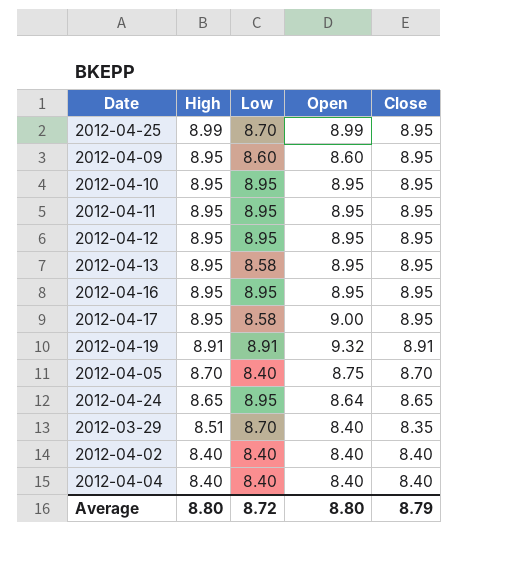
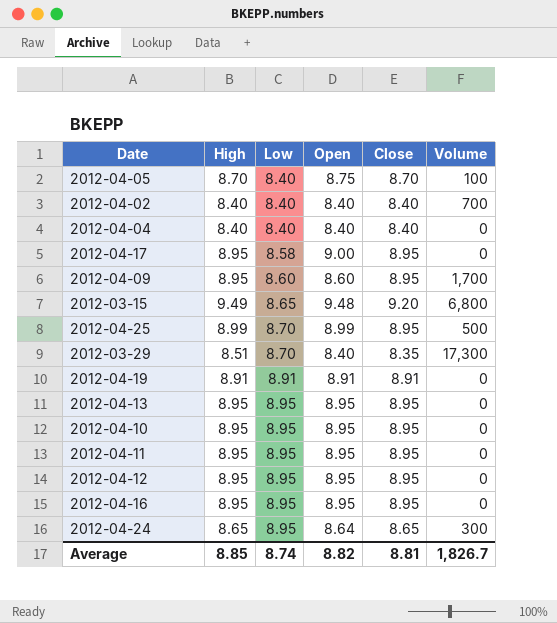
row order: High descending -> Low ascending
column Volume | position: none -> 6
row 2012-03-15: none -> 9.49 | 8.65 | 9.48 | 9.20 | 6,800
2012-04-19 | Open: 9.32 -> 8.91
2012-04-13 | Low: 8.58 -> 8.95
Average | High: 8.80 -> 8.85
Average | Low: 8.72 -> 8.74
Average | Open: 8.80 -> 8.82
Average | Close: 8.79 -> 8.81

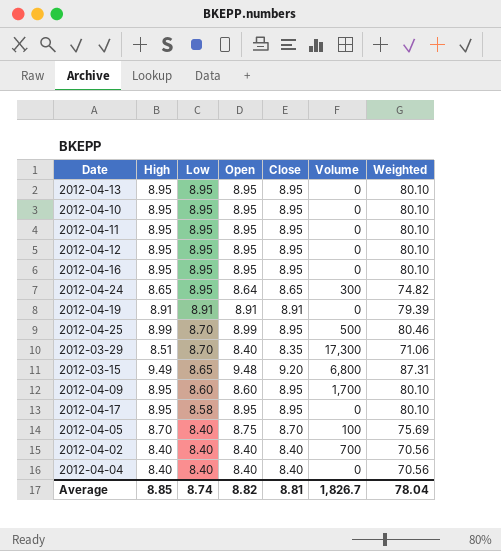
row order: Low ascending -> Low descending
column Weighted | formula: none -> [High] * [Close]
2012-04-17 | Open: 9.00 -> 8.95

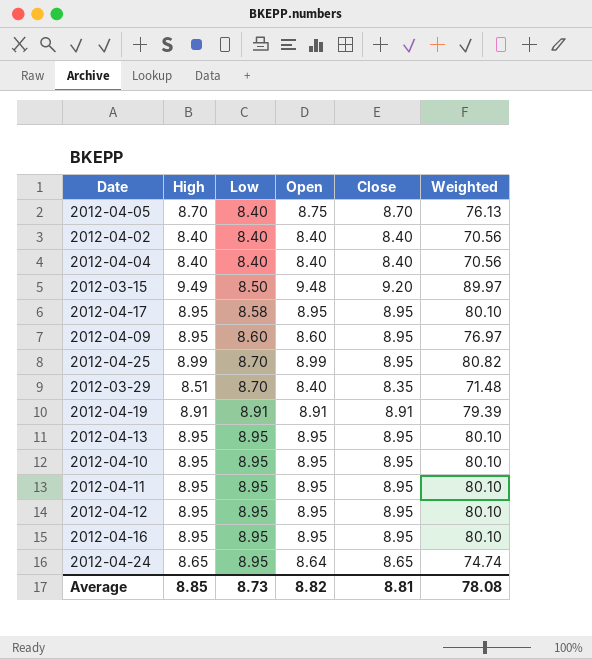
row order: Low descending -> Low ascending
column Volume | position: 6 -> none
column Weighted | formula: [High] * [Close] -> [High] * [Open]
2012-03-15 | Low: 8.65 -> 8.50
Average | Low: 8.74 -> 8.73
Average | Weighted: 78.04 -> 78.08

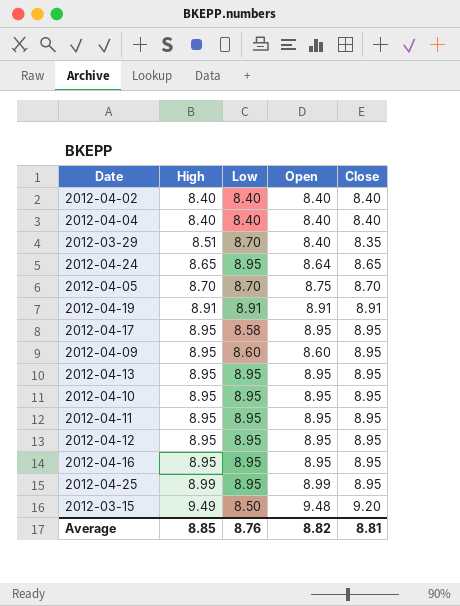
row order: Low ascending -> High ascending
column Weighted | formula: [High] * [Open] -> none
2012-04-05 | Low: 8.40 -> 8.70
2012-04-25 | Low: 8.70 -> 8.95
Average | Low: 8.73 -> 8.76

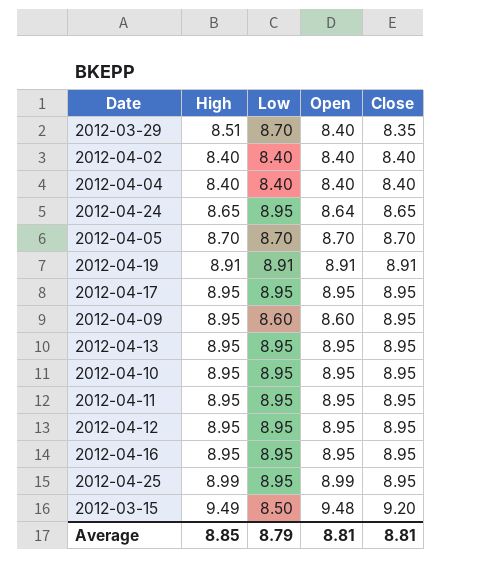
row order: High ascending -> Close ascending
2012-04-05 | Open: 8.75 -> 8.70
2012-04-17 | Low: 8.58 -> 8.95
Average | Low: 8.76 -> 8.79
Average | Open: 8.82 -> 8.81

